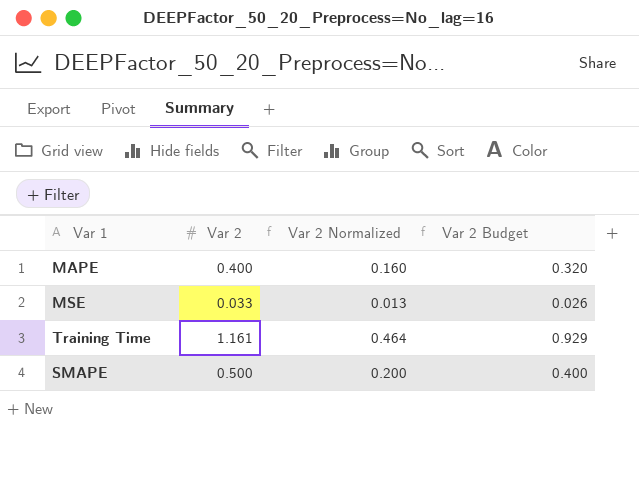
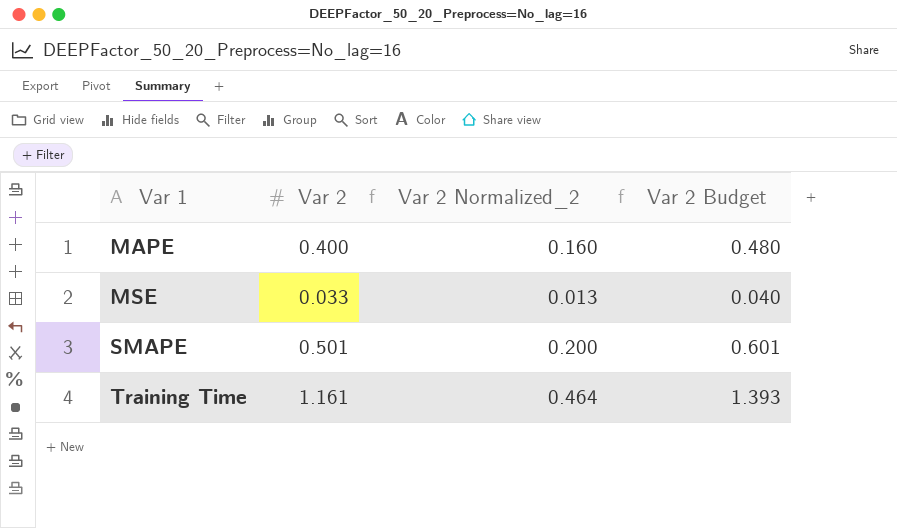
row order: none -> Var 1 ascending
column name: Var 2 Normalized -> Var 2 Normalized_2
column Var 2 Budget | formula: [Var 2] * 0.8 -> [Var 2] * 1.2
SMAPE | Var 2: 0.500 -> 0.501

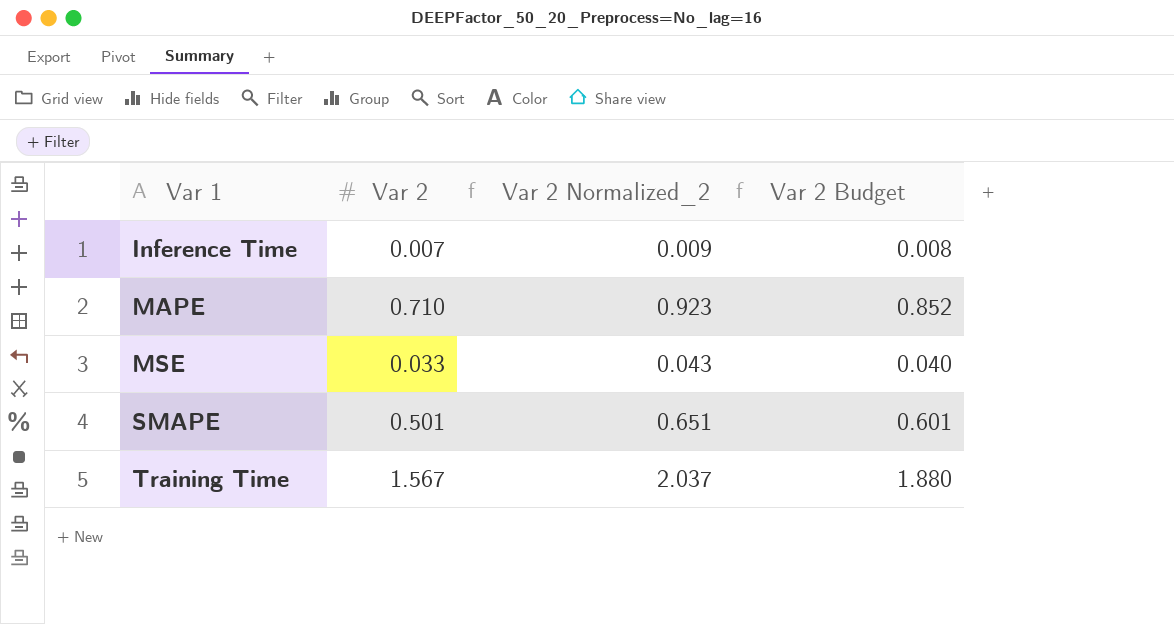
column Var 2 Normalized_2 | formula: [Var 2] * 0.4 -> [Var 2] * 1.3
row Inference Time: none -> 0.007 | 0.009 | 0.008
MAPE | Var 2: 0.400 -> 0.710
MAPE | Var 2 Budget: 0.480 -> 0.852
Training Time | Var 2: 1.161 -> 1.567
Training Time | Var 2 Budget: 1.393 -> 1.880

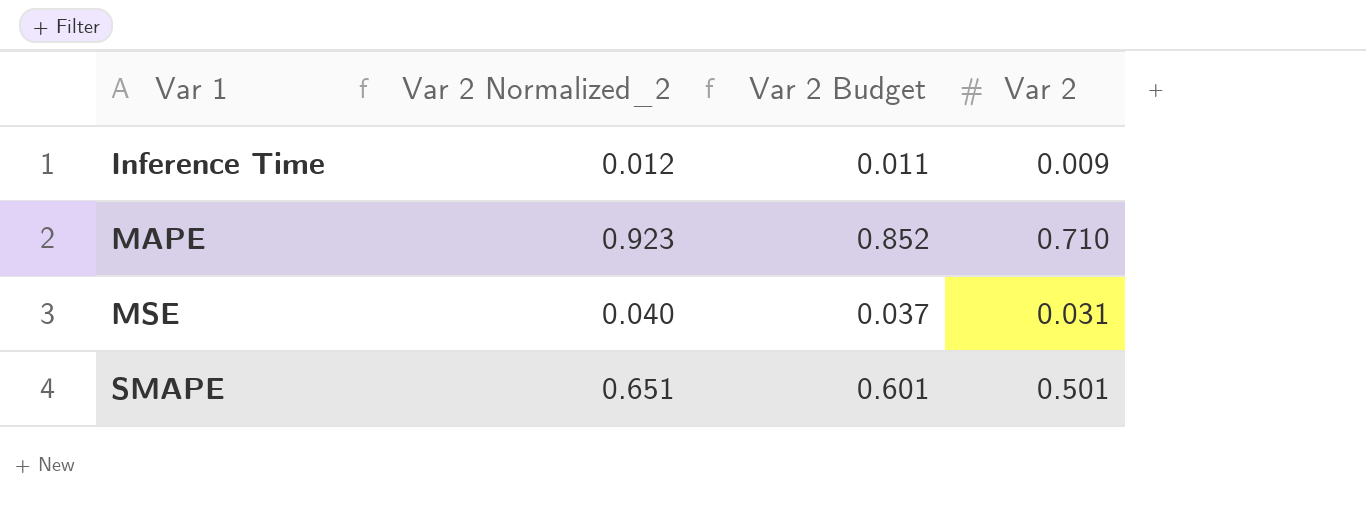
column Var 2 | position: 2 -> 4
row Training Time: 1.567 | 2.037 | 1.880 -> none
Inference Time | Var 2 Normalized_2: 0.009 -> 0.012
Inference Time | Var 2 Budget: 0.008 -> 0.011
Inference Time | Var 2: 0.007 -> 0.009
MSE | Var 2 Normalized_2: 0.043 -> 0.040
MSE | Var 2 Budget: 0.040 -> 0.037
MSE | Var 2: 0.033 -> 0.031

